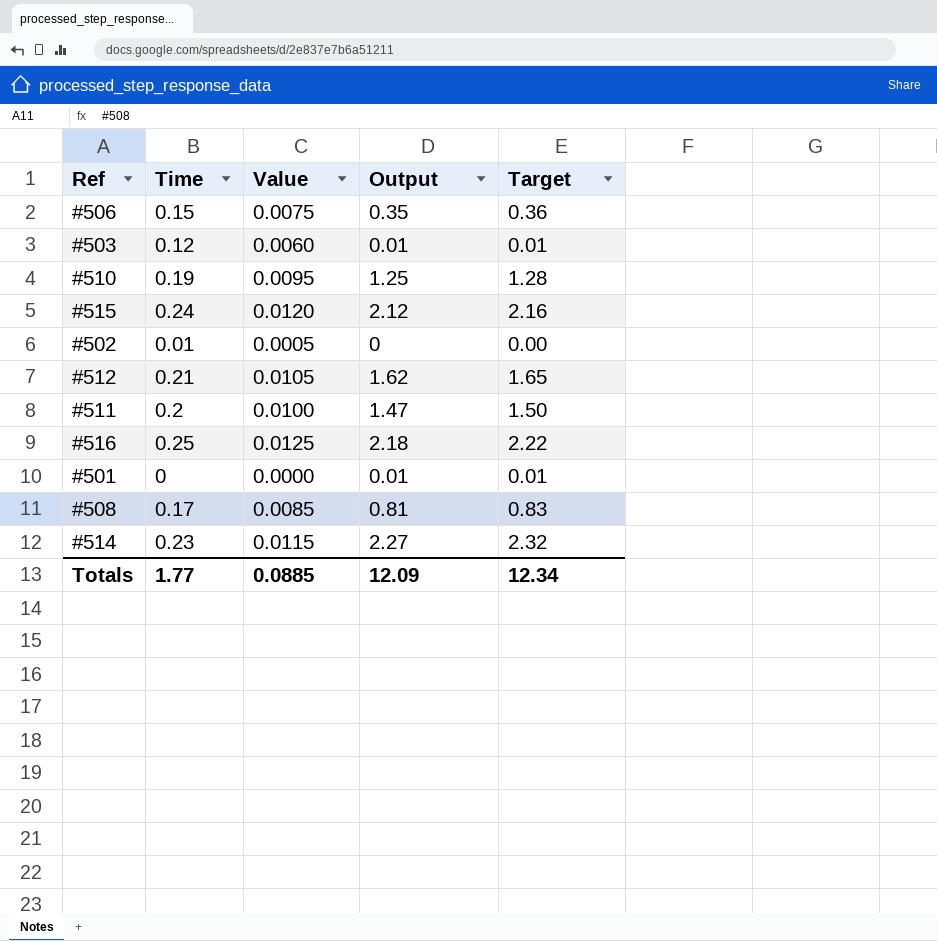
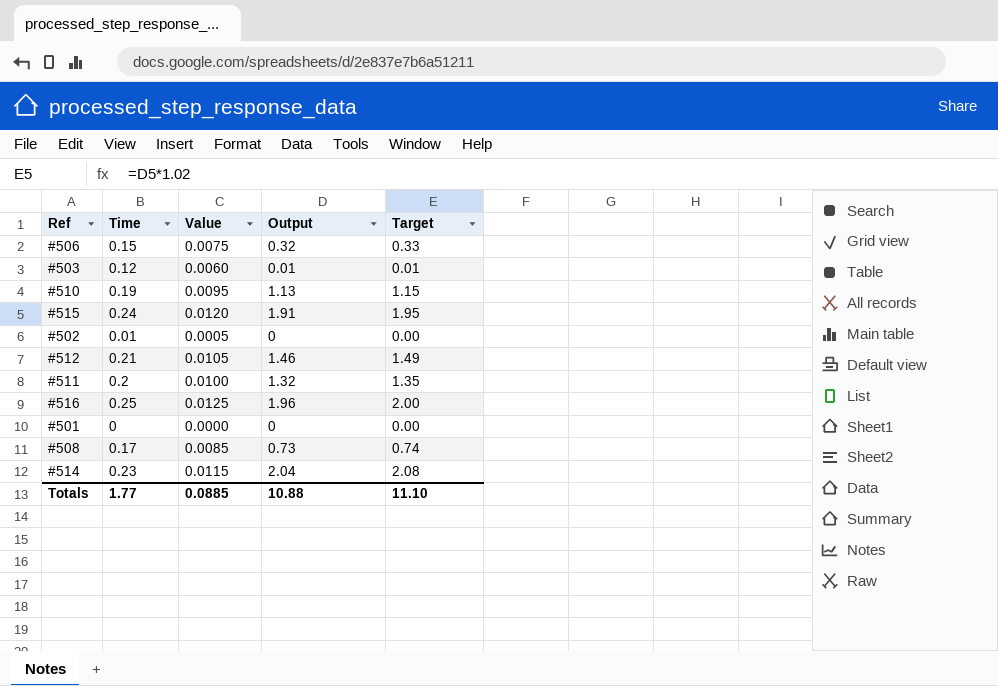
#506 | Output: 0.35 -> 0.32
#506 | Target: 0.36 -> 0.33
#510 | Output: 1.25 -> 1.13
#510 | Target: 1.28 -> 1.15
#515 | Output: 2.12 -> 1.91
#515 | Target: 2.16 -> 1.95
#512 | Output: 1.62 -> 1.46
#512 | Target: 1.65 -> 1.49
#511 | Output: 1.47 -> 1.32
#511 | Target: 1.50 -> 1.35
#516 | Output: 2.18 -> 1.96
#516 | Target: 2.22 -> 2.00
#501 | Output: 0.01 -> 0
#501 | Target: 0.01 -> 0.00
#508 | Output: 0.81 -> 0.73
#508 | Target: 0.83 -> 0.74
#514 | Output: 2.27 -> 2.04
#514 | Target: 2.32 -> 2.08
Totals | Output: 12.09 -> 10.88
Totals | Target: 12.34 -> 11.10

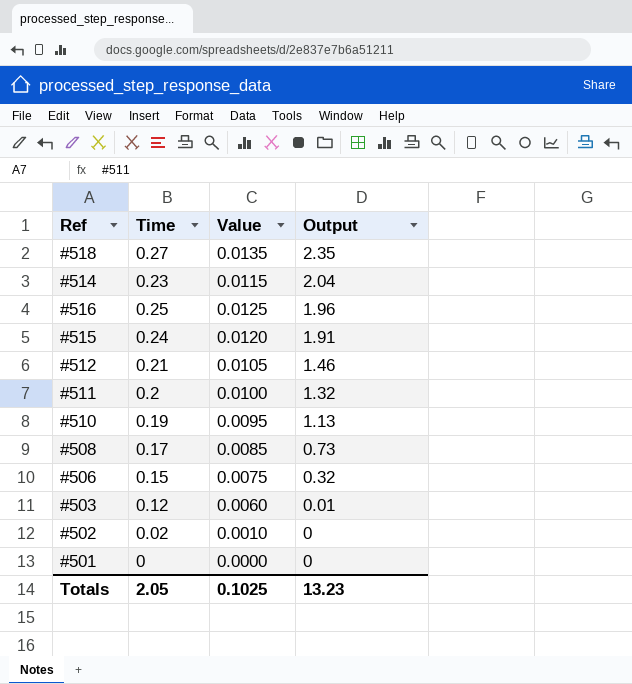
row order: none -> Output descending
column Target | formula: [Output] * 1.02 -> none
row #518: none -> 0.27 | 0.0135 | 2.35
#502 | Time: 0.01 -> 0.02
#502 | Value: 0.0005 -> 0.0010
Totals | Time: 1.77 -> 2.05
Totals | Value: 0.0885 -> 0.1025
Totals | Output: 10.88 -> 13.23

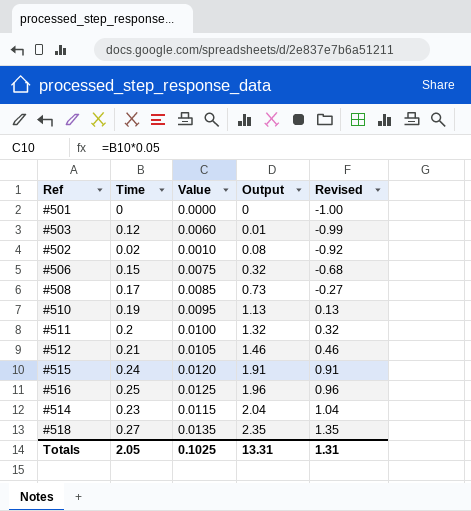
row order: Output descending -> Output ascending
column Revised | formula: none -> [Output] - 1
#502 | Output: 0 -> 0.08
Totals | Output: 13.23 -> 13.31

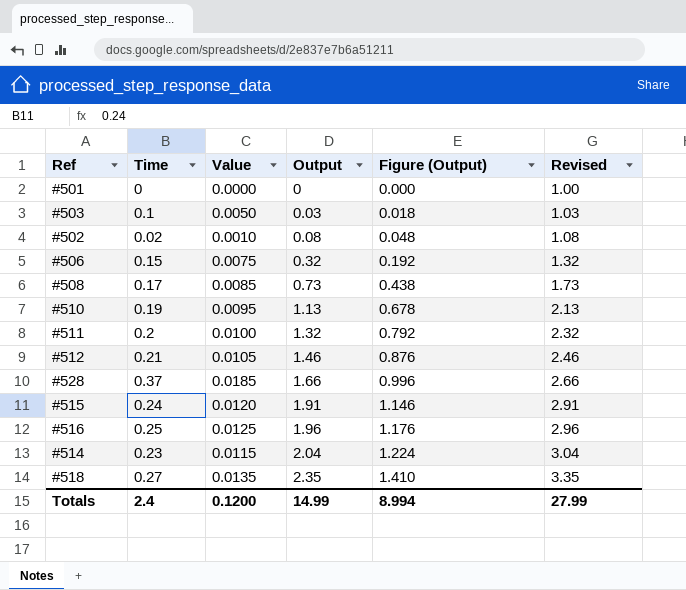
column Figure (Output) | formula: none -> [Output] * 0.6
column Revised | formula: [Output] - 1 -> [Output] + 1
#503 | Time: 0.12 -> 0.1
#503 | Value: 0.0060 -> 0.0050
#503 | Output: 0.01 -> 0.03
row #528: none -> 0.37 | 0.0185 | 1.66 | 0.996 | 2.66
Totals | Time: 2.05 -> 2.4
Totals | Value: 0.1025 -> 0.1200
Totals | Output: 13.31 -> 14.99
Totals | Revised: 1.31 -> 27.99

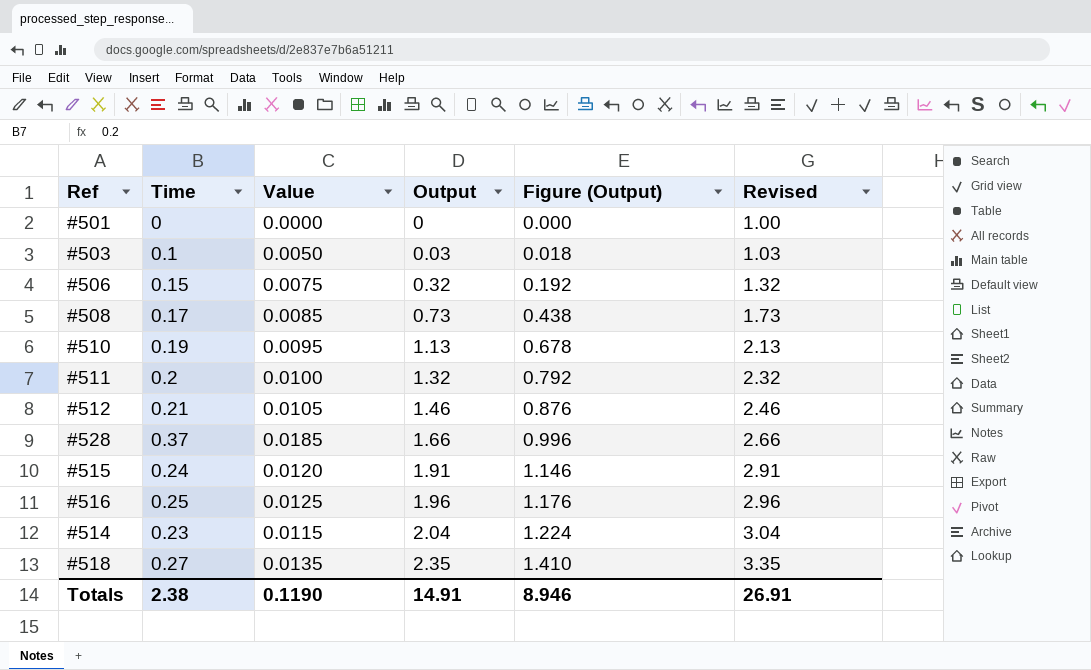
row #502: 0.02 | 0.0010 | 0.08 | 0.048 | 1.08 -> none
Totals | Time: 2.4 -> 2.38
Totals | Value: 0.1200 -> 0.1190
Totals | Output: 14.99 -> 14.91
Totals | Figure (Output): 8.994 -> 8.946
Totals | Revised: 27.99 -> 26.91

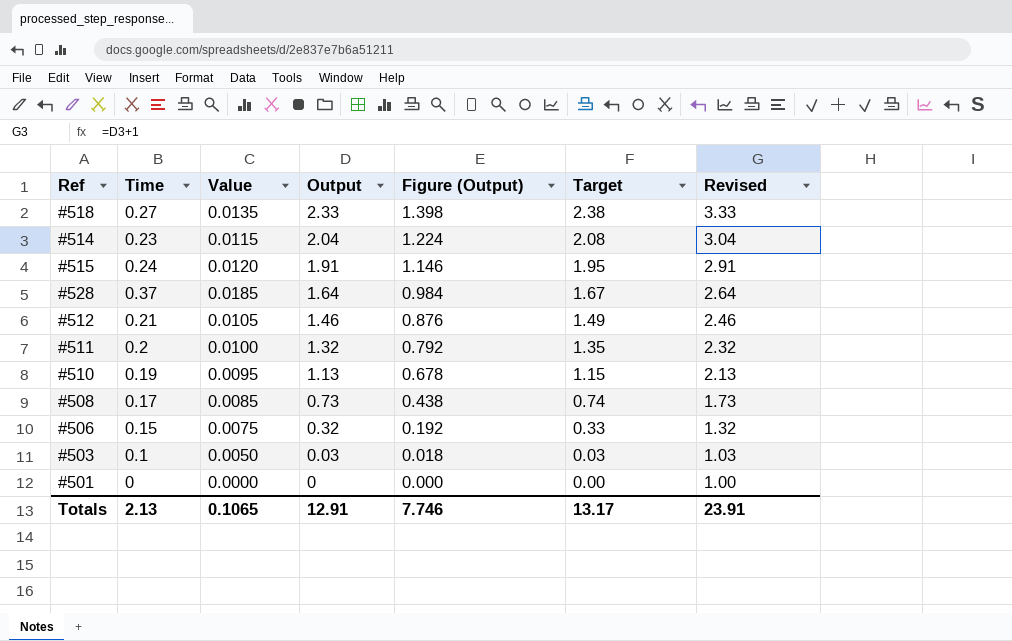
row order: Output ascending -> Output descending
column Target | formula: none -> [Output] * 1.02
row #516: 0.25 | 0.0125 | 1.96 | 1.176 | 2.96 -> none
#518 | Output: 2.35 -> 2.33
#518 | Figure (Output): 1.410 -> 1.398
#518 | Revised: 3.35 -> 3.33
#528 | Output: 1.66 -> 1.64
#528 | Figure (Output): 0.996 -> 0.984
#528 | Revised: 2.66 -> 2.64
Totals | Time: 2.38 -> 2.13
Totals | Value: 0.1190 -> 0.1065
Totals | Output: 14.91 -> 12.91
Totals | Figure (Output): 8.946 -> 7.746
Totals | Revised: 26.91 -> 23.91

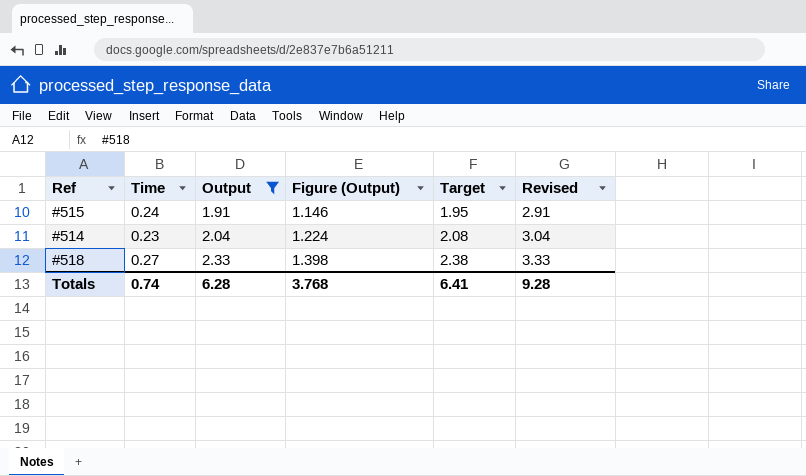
filter: none -> Output >= 1.91
row order: Output descending -> Output ascending
column Value | formula: [Time] * 0.05 -> none
Totals | Time: 2.13 -> 0.74
Totals | Output: 12.91 -> 6.28
Totals | Figure (Output): 7.746 -> 3.768
Totals | Target: 13.17 -> 6.41
Totals | Revised: 23.91 -> 9.28

